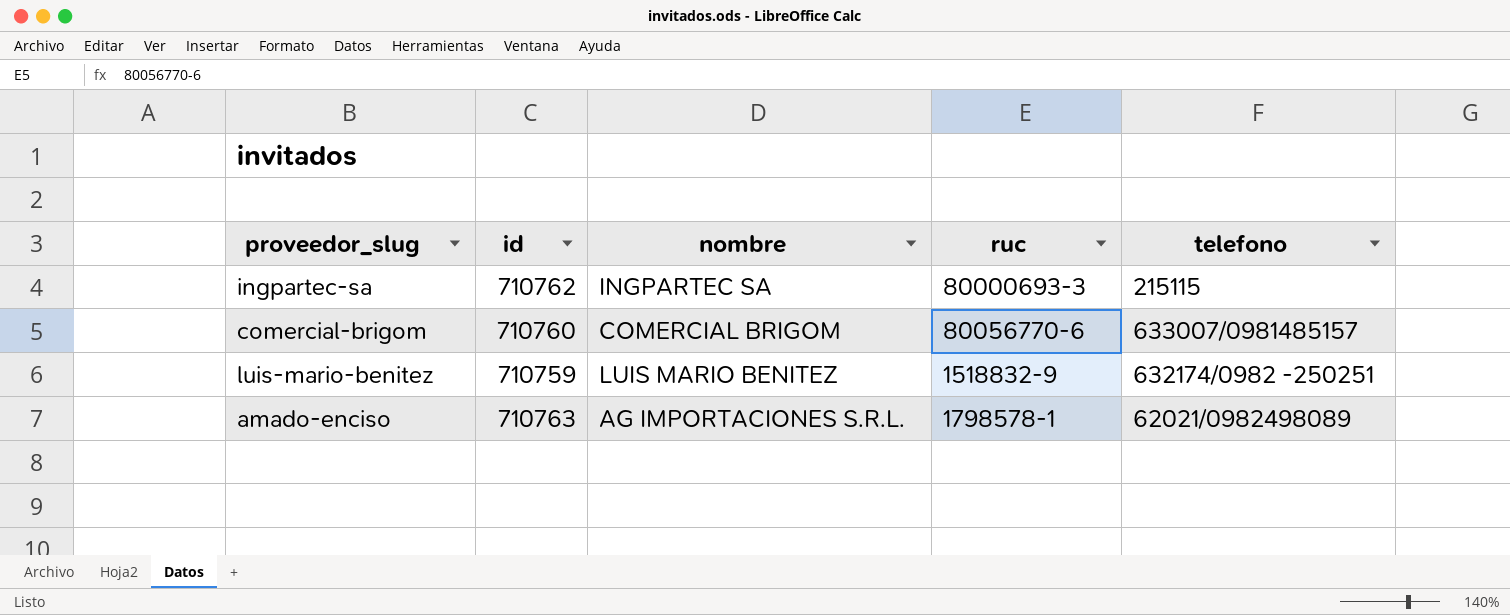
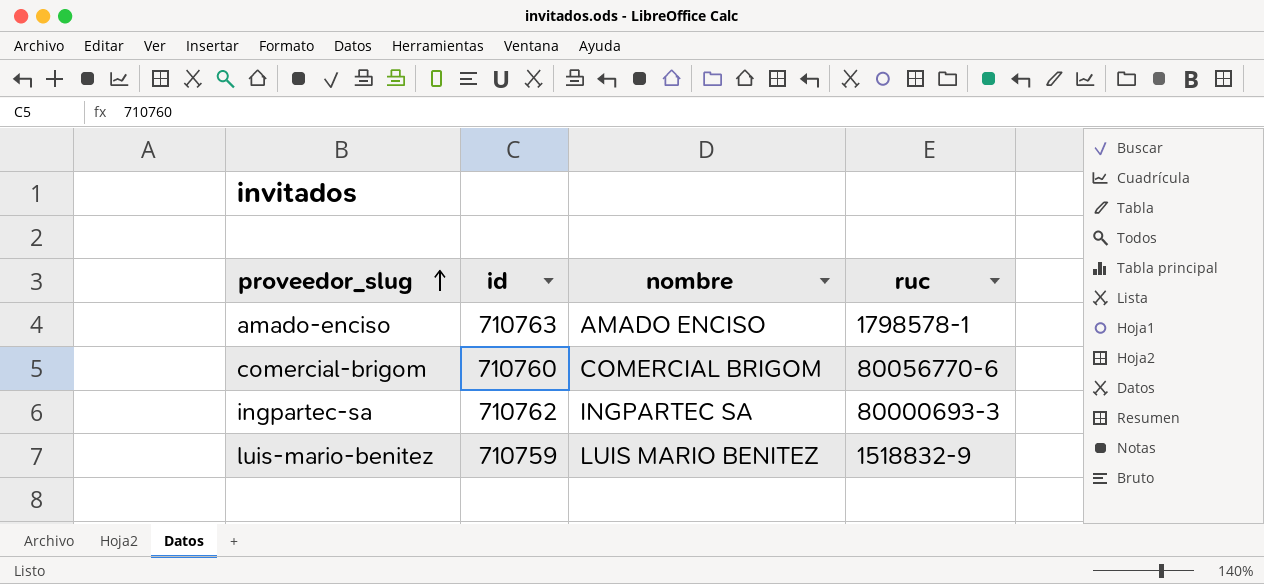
row order: none -> proveedor_slug ascending
column telefono | position: 5 -> none
amado-enciso | nombre: AG IMPORTACIONES S.R.L. -> AMADO ENCISO

